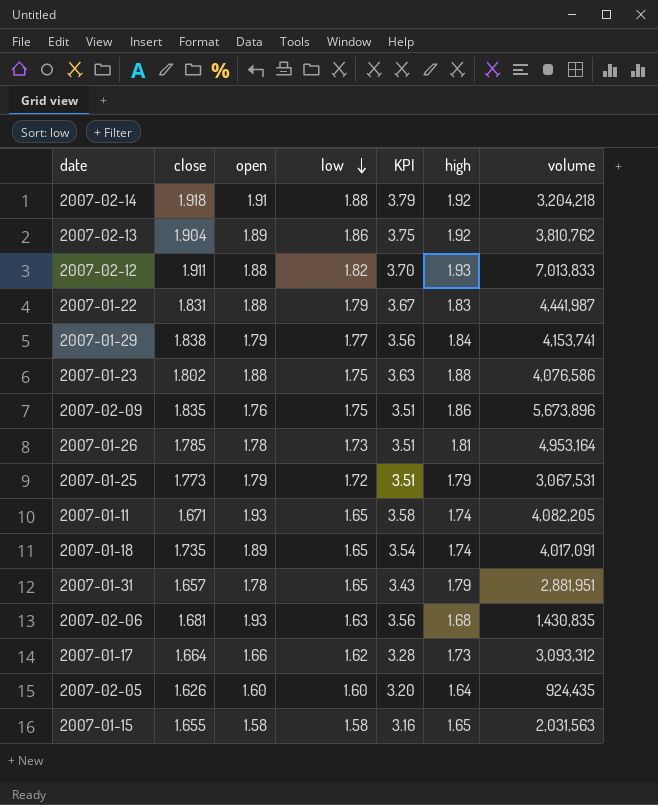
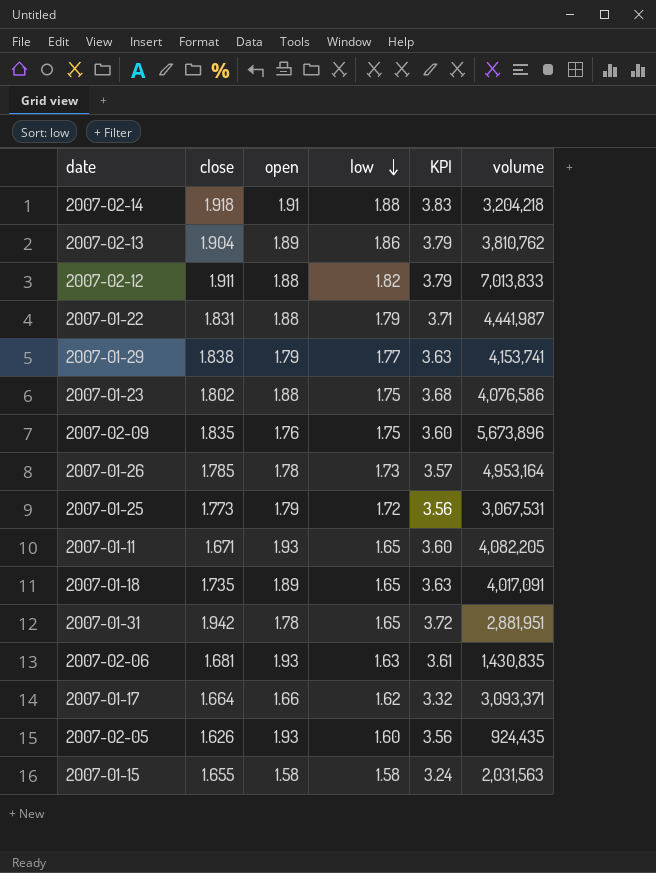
column high | position: 6 -> none
column KPI | formula: [open] + [low] -> [close] + [open]
2007-01-31 | close: 1.657 -> 1.942
2007-01-17 | volume: 3,093,312 -> 3,093,371
2007-02-05 | open: 1.60 -> 1.93

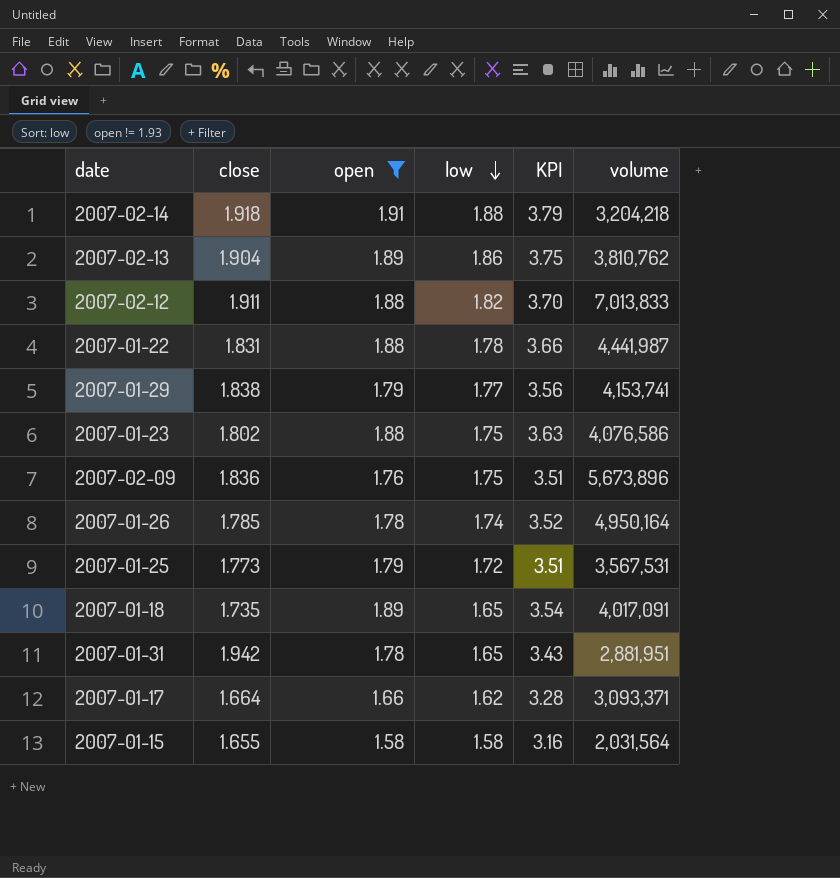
filter: none -> open != 1.93
column KPI | formula: [close] + [open] -> [open] + [low]
2007-01-22 | low: 1.79 -> 1.78
2007-02-09 | close: 1.835 -> 1.836
2007-01-26 | low: 1.73 -> 1.74
2007-01-26 | volume: 4,953,164 -> 4,950,164
2007-01-25 | volume: 3,067,531 -> 3,567,531
2007-01-15 | volume: 2,031,563 -> 2,031,564

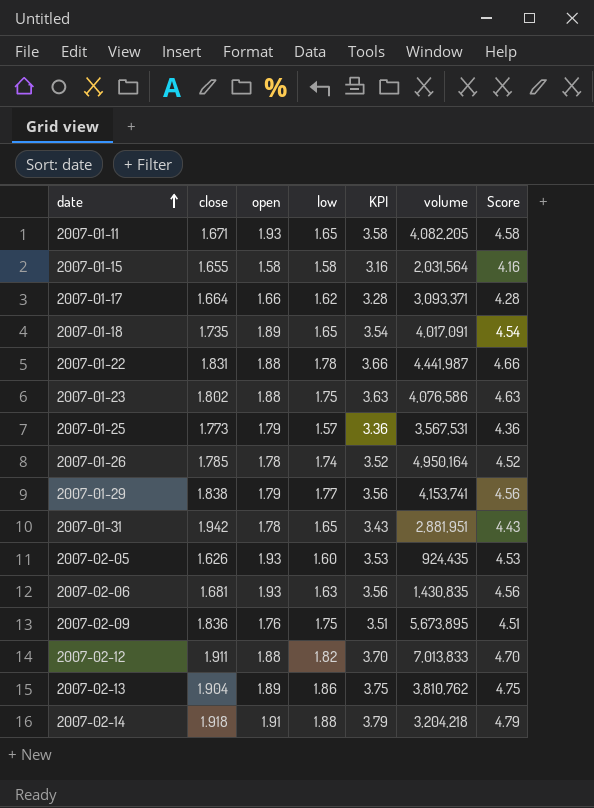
filter: open != 1.93 -> none
row order: low descending -> date ascending
column Score | formula: none -> [KPI] + 1
2007-01-25 | low: 1.72 -> 1.57
2007-01-25 | KPI: 3.51 -> 3.36
2007-02-09 | volume: 5,673,896 -> 5,673,895

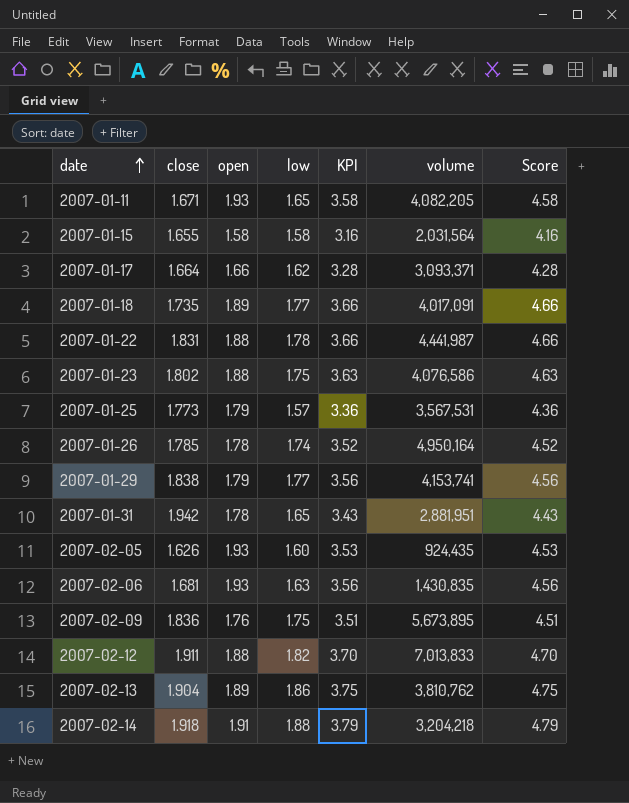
2007-01-18 | low: 1.65 -> 1.77
2007-01-18 | KPI: 3.54 -> 3.66
2007-01-18 | Score: 4.54 -> 4.66

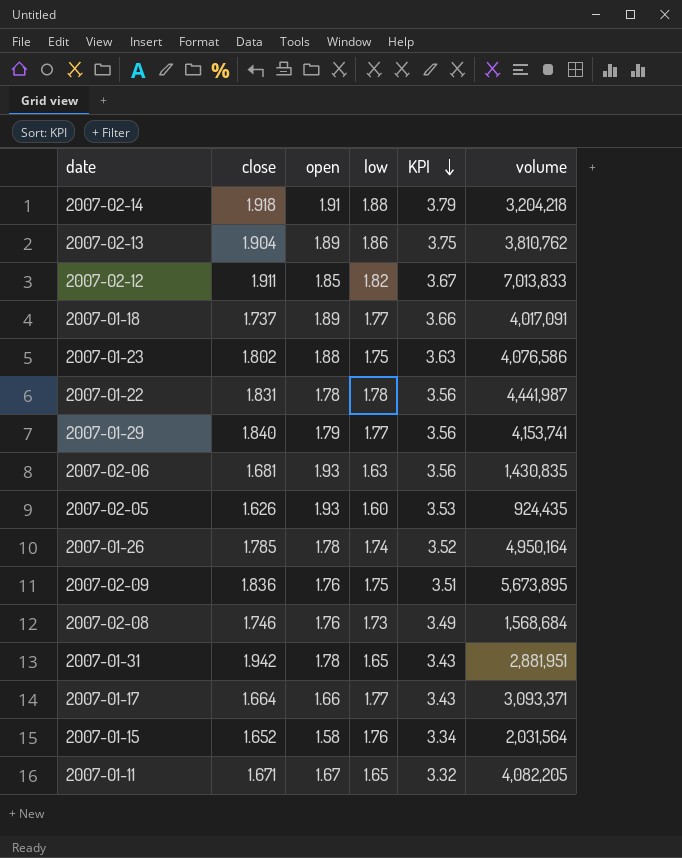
row order: date ascending -> KPI descending
column Score | formula: [KPI] + 1 -> none
row 2007-01-25: 1.773 | 1.79 | 1.57 | 3.36 | 3,567,531 | 4.36 -> none
2007-02-12 | open: 1.88 -> 1.85
2007-02-12 | KPI: 3.70 -> 3.67
2007-01-18 | close: 1.735 -> 1.737
2007-01-22 | open: 1.88 -> 1.78
2007-01-22 | KPI: 3.66 -> 3.56
2007-01-29 | close: 1.838 -> 1.840
row 2007-02-08: none -> 1.746 | 1.76 | 1.73 | 3.49 | 1,568,684
2007-01-17 | low: 1.62 -> 1.77
2007-01-17 | KPI: 3.28 -> 3.43
2007-01-15 | close: 1.655 -> 1.652
2007-01-15 | low: 1.58 -> 1.76
2007-01-15 | KPI: 3.16 -> 3.34
2007-01-11 | open: 1.93 -> 1.67
2007-01-11 | KPI: 3.58 -> 3.32

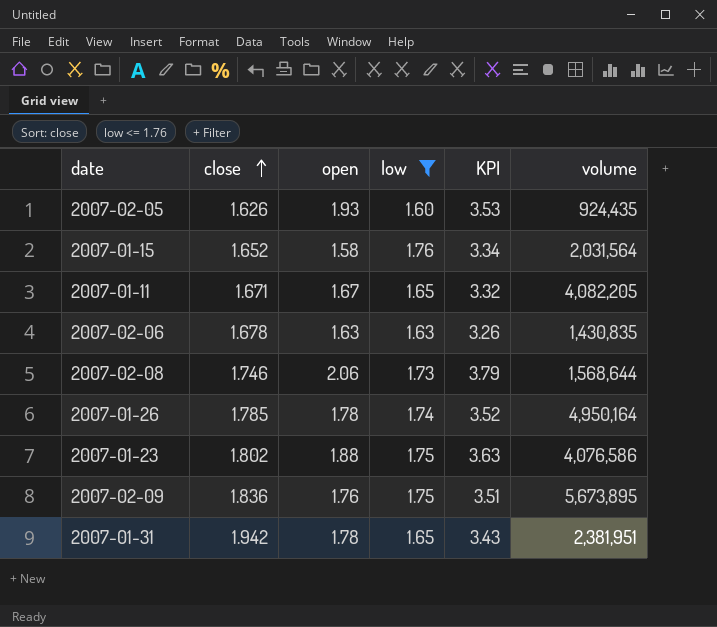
filter: none -> low <= 1.76
row order: KPI descending -> close ascending
2007-02-06 | close: 1.681 -> 1.678
2007-02-06 | open: 1.93 -> 1.63
2007-02-06 | KPI: 3.56 -> 3.26
2007-02-08 | open: 1.76 -> 2.06
2007-02-08 | KPI: 3.49 -> 3.79
2007-02-08 | volume: 1,568,684 -> 1,568,644
2007-01-31 | volume: 2,881,951 -> 2,381,951

